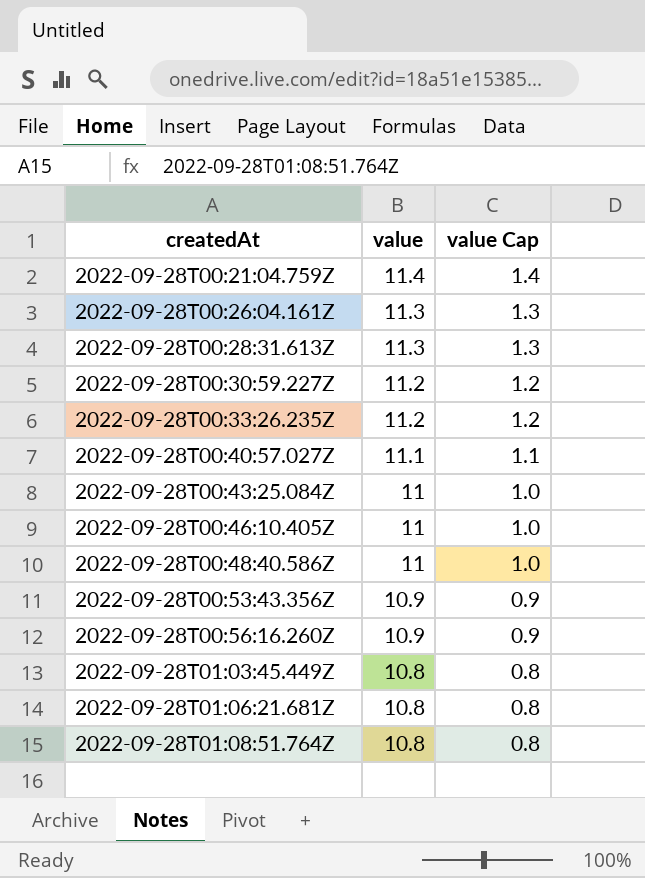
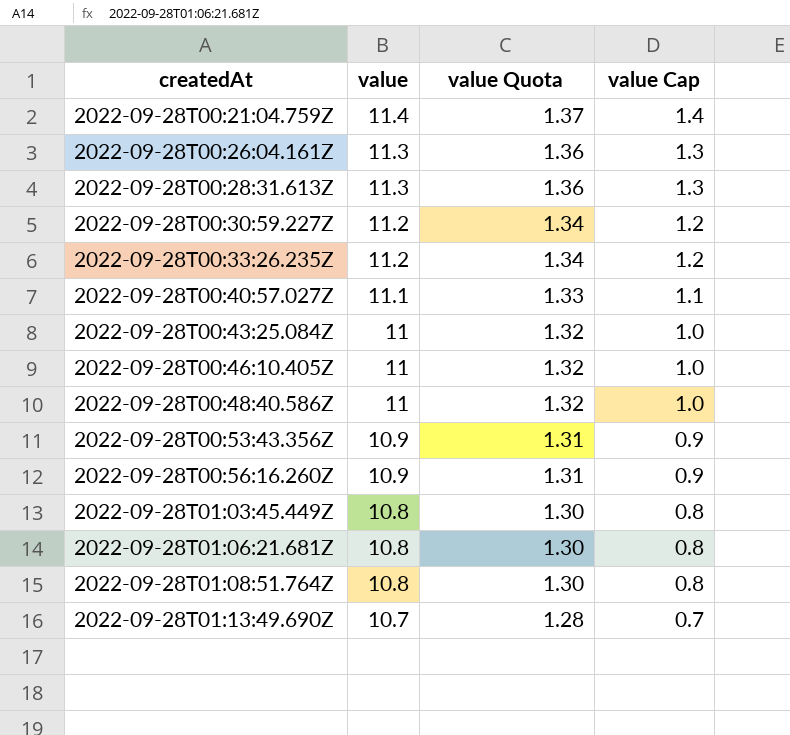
column value Quota | formula: none -> [value] * 0.12
row 2022-09-28T01:13:49.690Z: none -> 10.7 | 1.28 | 0.7

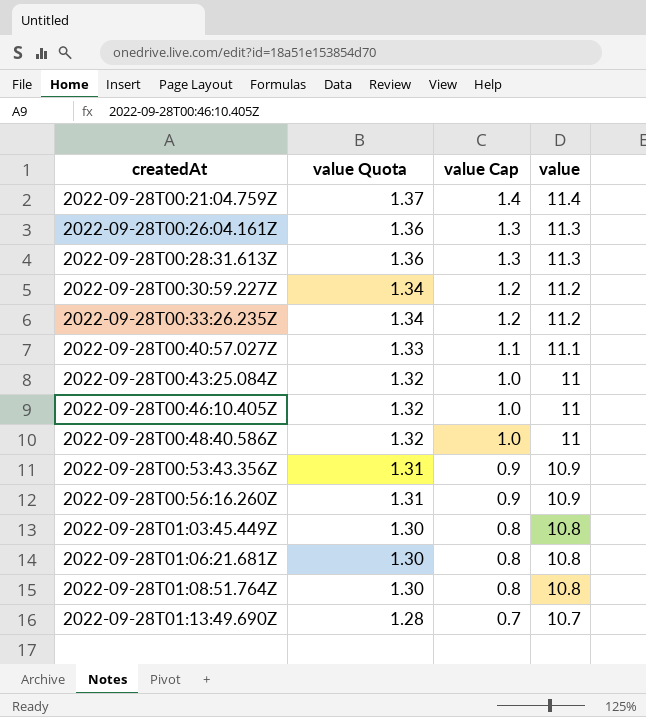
column value | position: 2 -> 4

